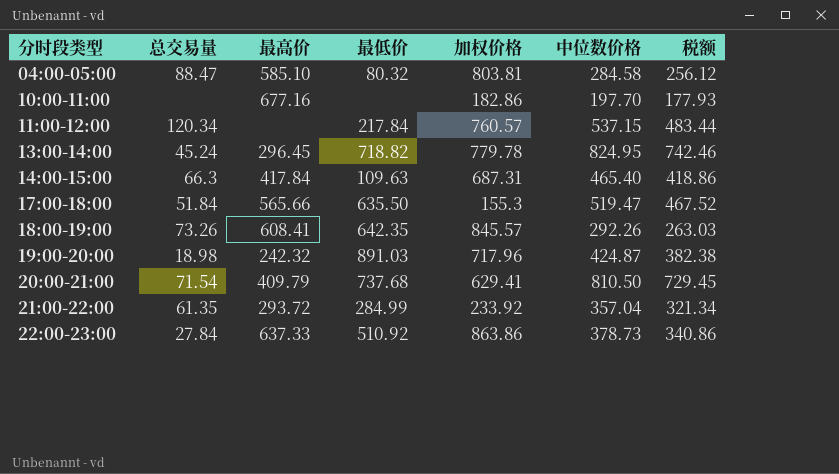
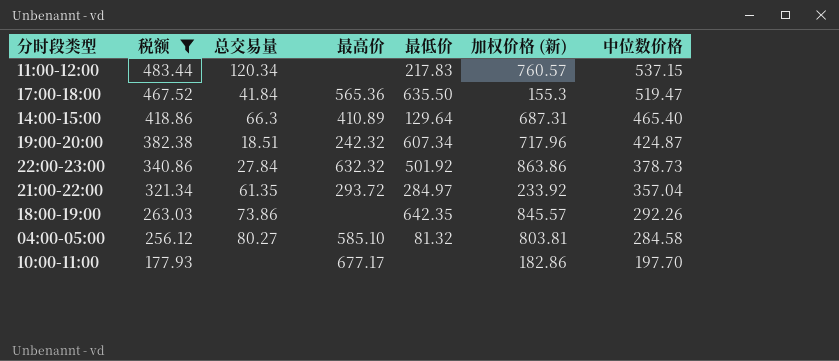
filter: none -> 税额 <= 483.44
row order: 分时段类型 ascending -> 税额 descending
column 税额 | position: 7 -> 2
column name: 加权价格 -> 加权价格 (新)
11:00-12:00 | 最低价: 217.84 -> 217.83
17:00-18:00 | 总交易量: 51.84 -> 41.84
17:00-18:00 | 最高价: 565.66 -> 565.36
14:00-15:00 | 最高价: 417.84 -> 410.89
14:00-15:00 | 最低价: 109.63 -> 129.64
19:00-20:00 | 总交易量: 18.98 -> 18.51
19:00-20:00 | 最低价: 891.03 -> 607.34
22:00-23:00 | 最高价: 637.33 -> 632.32
22:00-23:00 | 最低价: 510.92 -> 501.92
21:00-22:00 | 最低价: 284.99 -> 284.97
18:00-19:00 | 总交易量: 73.26 -> 73.86
18:00-19:00 | 最高价: 608.41 -> none
04:00-05:00 | 总交易量: 88.47 -> 80.27
04:00-05:00 | 最低价: 80.32 -> 81.32
10:00-11:00 | 最高价: 677.16 -> 677.17

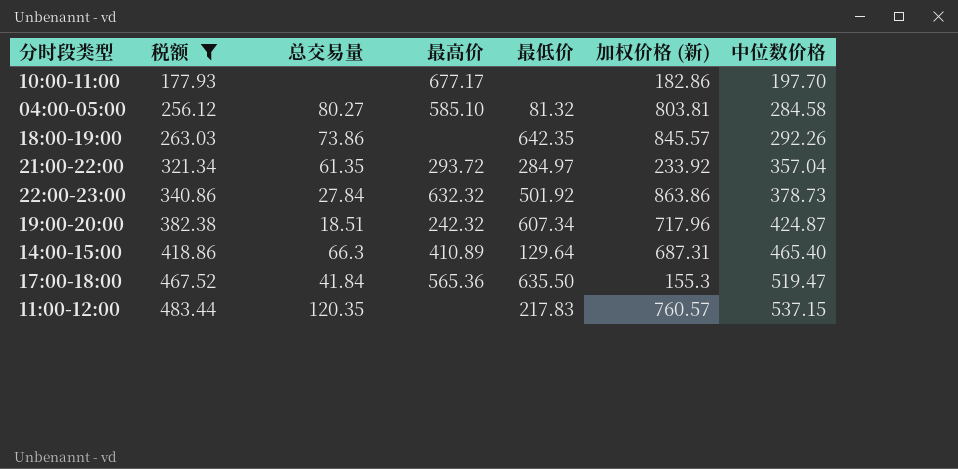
row order: 税额 descending -> 税额 ascending
11:00-12:00 | 总交易量: 120.34 -> 120.35

